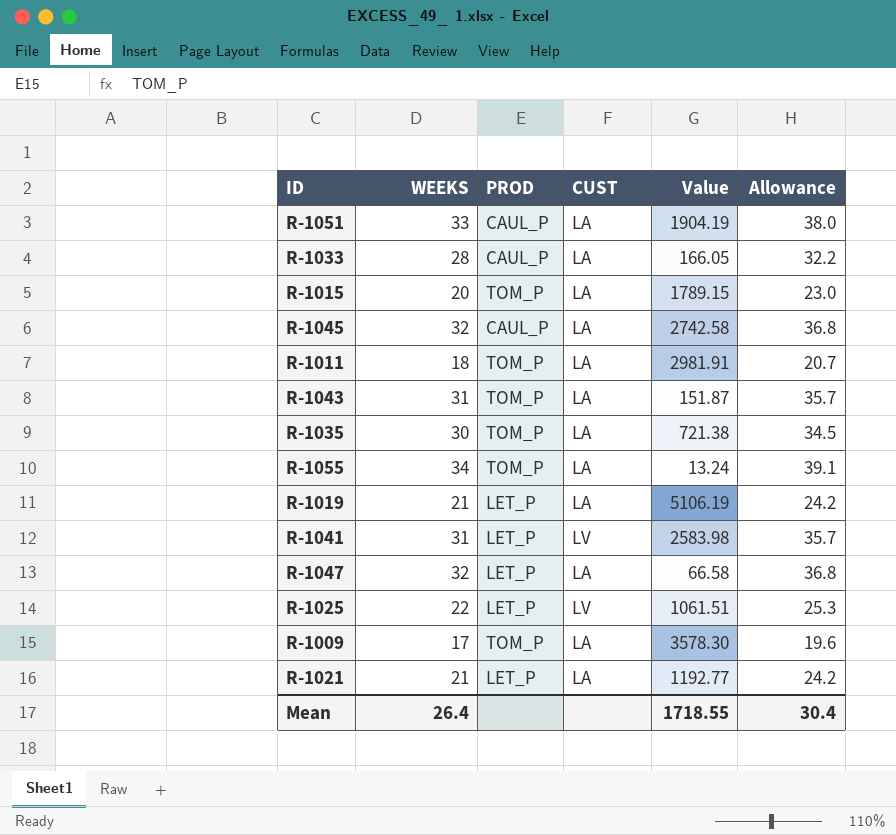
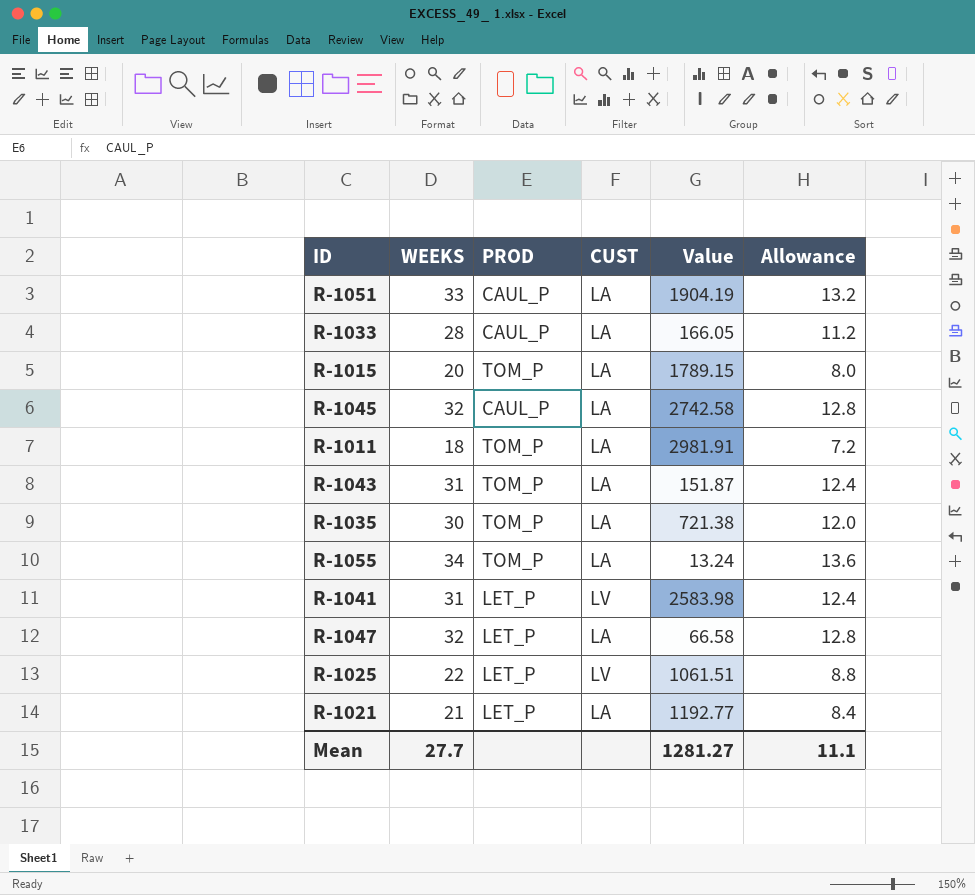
column Allowance | formula: [WEEKS] * 1.15 -> [WEEKS] * 0.4
row R-1019: 21 | LET_P | LA | 5106.19 | 24.2 -> none
row R-1009: 17 | TOM_P | LA | 3578.30 | 19.6 -> none
Mean | WEEKS: 26.4 -> 27.7
Mean | Value: 1718.55 -> 1281.27
Mean | Allowance: 30.4 -> 11.1

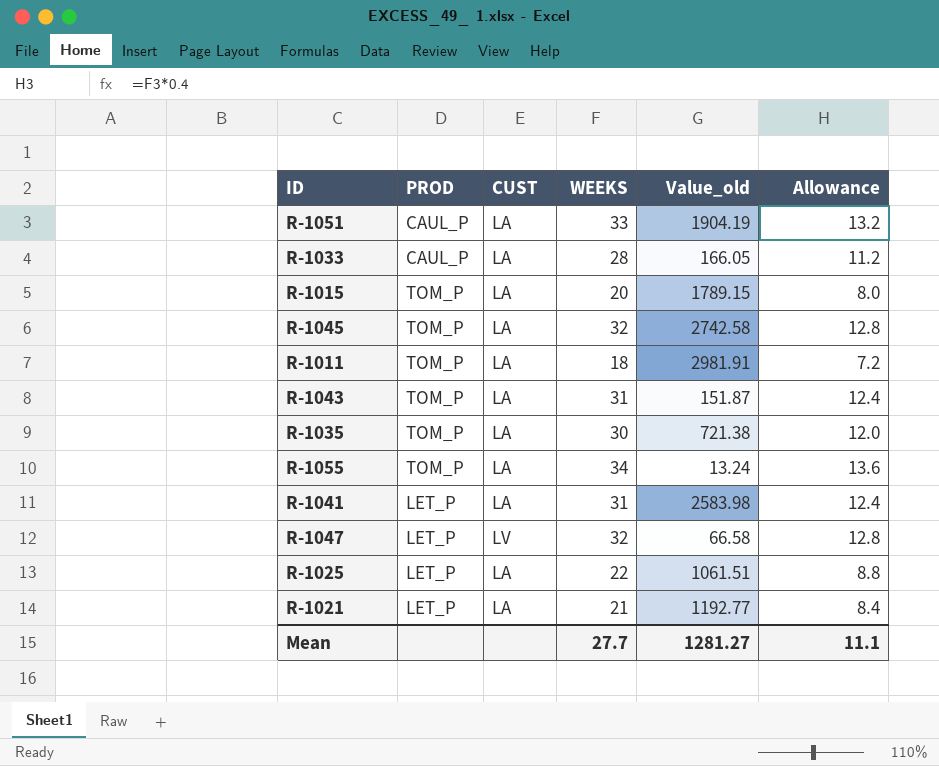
column WEEKS | position: 2 -> 4
column name: Value -> Value_old
R-1045 | PROD: CAUL_P -> TOM_P
R-1041 | CUST: LV -> LA
R-1047 | CUST: LA -> LV
R-1025 | CUST: LV -> LA

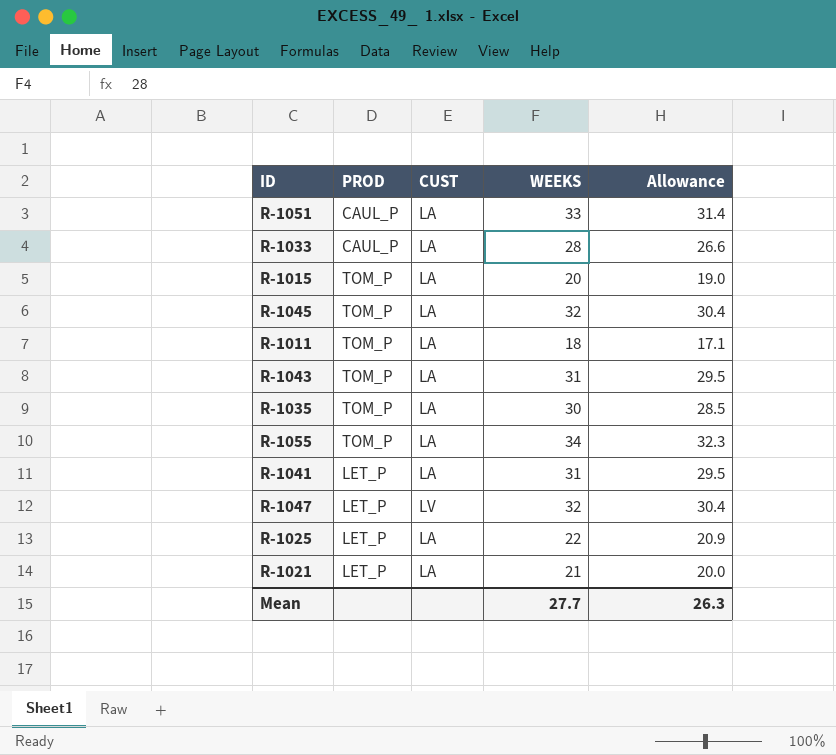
column Value_old | position: 5 -> none
column Allowance | formula: [WEEKS] * 0.4 -> [WEEKS] * 0.95
Mean | Allowance: 11.1 -> 26.3

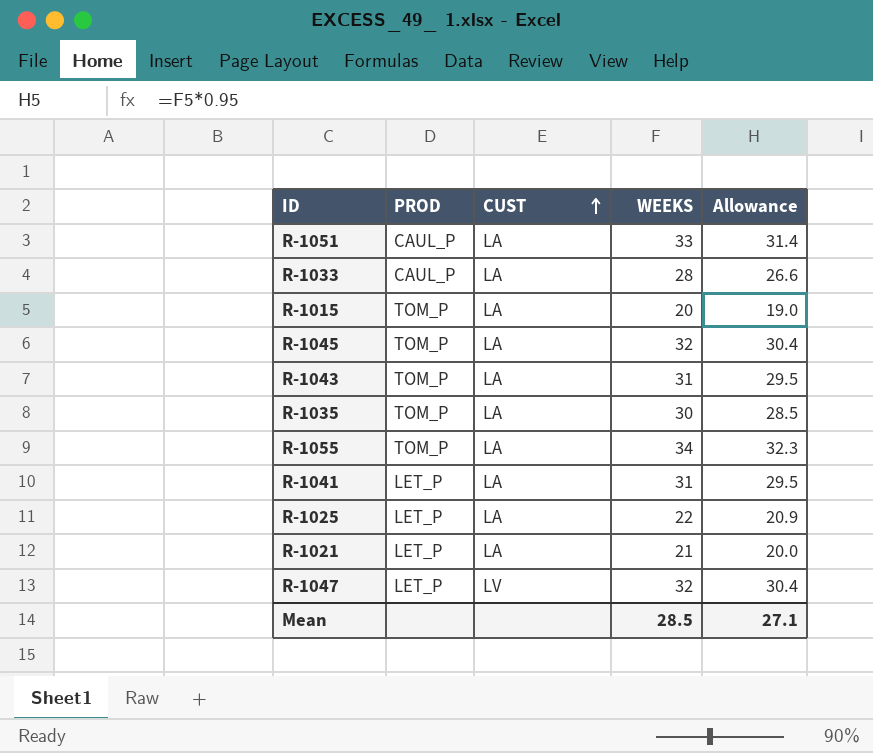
row order: none -> CUST ascending
row R-1011: TOM_P | LA | 18 | 17.1 -> none
Mean | WEEKS: 27.7 -> 28.5
Mean | Allowance: 26.3 -> 27.1

